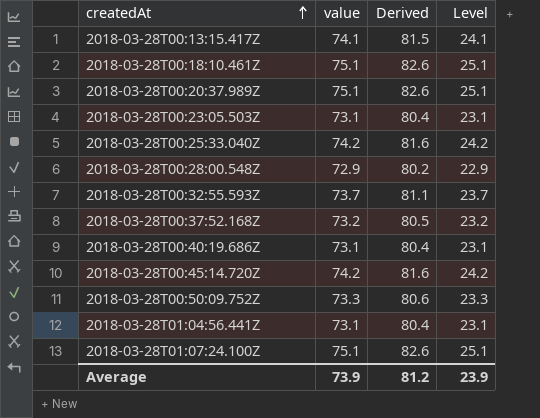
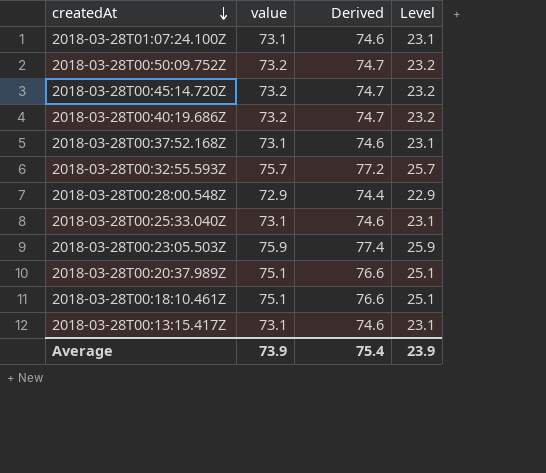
row order: createdAt ascending -> createdAt descending
column Derived | formula: [value] * 1.1 -> [value] * 1.02
row 2018-03-28T01:04:56.441Z: 73.1 | 80.4 | 23.1 -> none
2018-03-28T01:07:24.100Z | value: 75.1 -> 73.1
2018-03-28T01:07:24.100Z | Level: 25.1 -> 23.1
2018-03-28T00:50:09.752Z | value: 73.3 -> 73.2
2018-03-28T00:50:09.752Z | Level: 23.3 -> 23.2
2018-03-28T00:45:14.720Z | value: 74.2 -> 73.2
2018-03-28T00:45:14.720Z | Level: 24.2 -> 23.2
2018-03-28T00:40:19.686Z | value: 73.1 -> 73.2
2018-03-28T00:40:19.686Z | Level: 23.1 -> 23.2
2018-03-28T00:37:52.168Z | value: 73.2 -> 73.1
2018-03-28T00:37:52.168Z | Level: 23.2 -> 23.1
2018-03-28T00:32:55.593Z | value: 73.7 -> 75.7
2018-03-28T00:32:55.593Z | Level: 23.7 -> 25.7
2018-03-28T00:25:33.040Z | value: 74.2 -> 73.1
2018-03-28T00:25:33.040Z | Level: 24.2 -> 23.1
2018-03-28T00:23:05.503Z | value: 73.1 -> 75.9
2018-03-28T00:23:05.503Z | Level: 23.1 -> 25.9
2018-03-28T00:13:15.417Z | value: 74.1 -> 73.1
2018-03-28T00:13:15.417Z | Level: 24.1 -> 23.1
Average | Derived: 81.2 -> 75.4

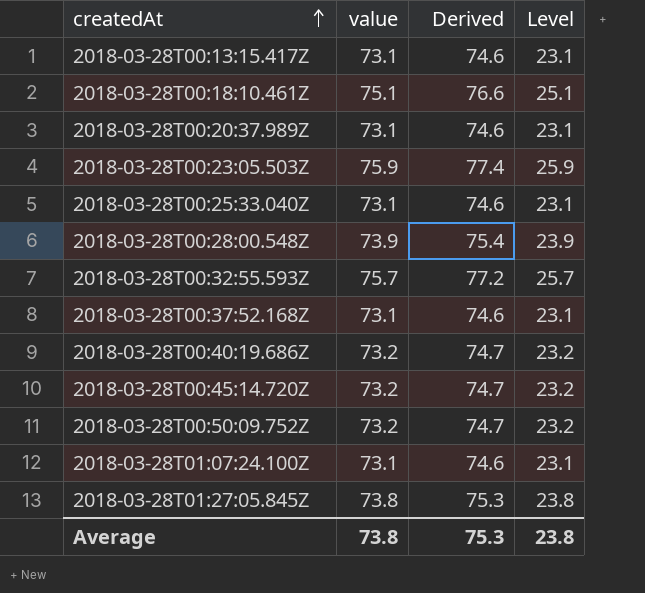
row order: createdAt descending -> createdAt ascending
2018-03-28T00:20:37.989Z | value: 75.1 -> 73.1
2018-03-28T00:20:37.989Z | Derived: 76.6 -> 74.6
2018-03-28T00:20:37.989Z | Level: 25.1 -> 23.1
2018-03-28T00:28:00.548Z | value: 72.9 -> 73.9
2018-03-28T00:28:00.548Z | Derived: 74.4 -> 75.4
2018-03-28T00:28:00.548Z | Level: 22.9 -> 23.9
row 2018-03-28T01:27:05.845Z: none -> 73.8 | 75.3 | 23.8
Average | value: 73.9 -> 73.8
Average | Derived: 75.4 -> 75.3
Average | Level: 23.9 -> 23.8

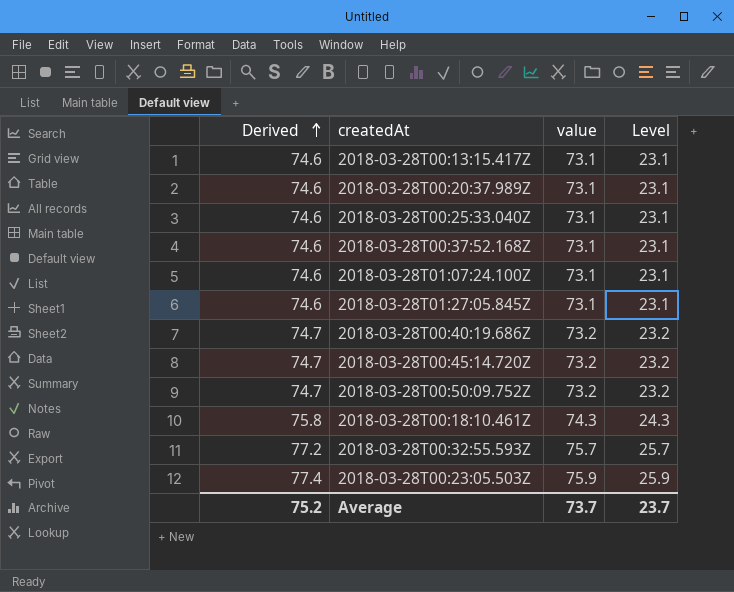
row order: createdAt ascending -> Derived ascending
column Derived | position: 3 -> 1
row 2018-03-28T00:28:00.548Z: 73.9 | 75.4 | 23.9 -> none
2018-03-28T01:27:05.845Z | Derived: 75.3 -> 74.6
2018-03-28T01:27:05.845Z | value: 73.8 -> 73.1
2018-03-28T01:27:05.845Z | Level: 23.8 -> 23.1
2018-03-28T00:18:10.461Z | Derived: 76.6 -> 75.8
2018-03-28T00:18:10.461Z | value: 75.1 -> 74.3
2018-03-28T00:18:10.461Z | Level: 25.1 -> 24.3
Average | Derived: 75.3 -> 75.2
Average | value: 73.8 -> 73.7
Average | Level: 23.8 -> 23.7

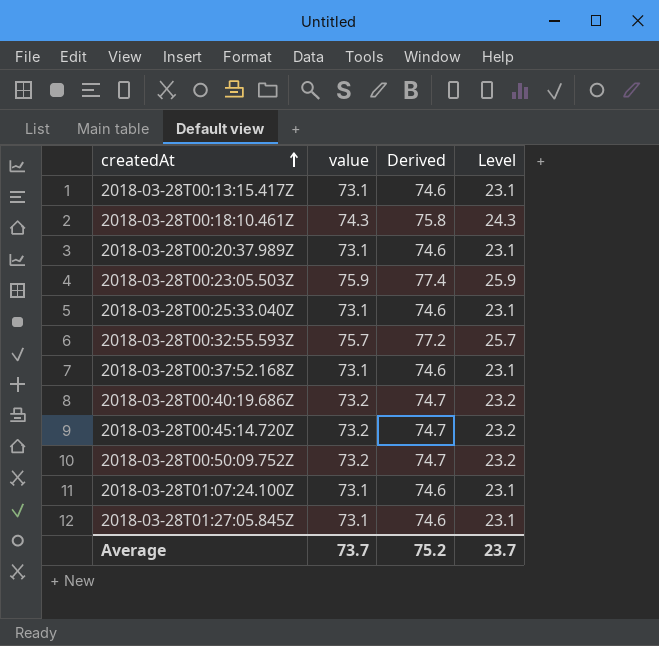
row order: Derived ascending -> createdAt ascending
column Derived | position: 1 -> 3

